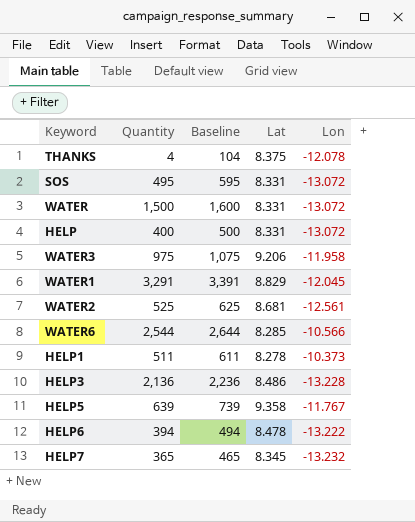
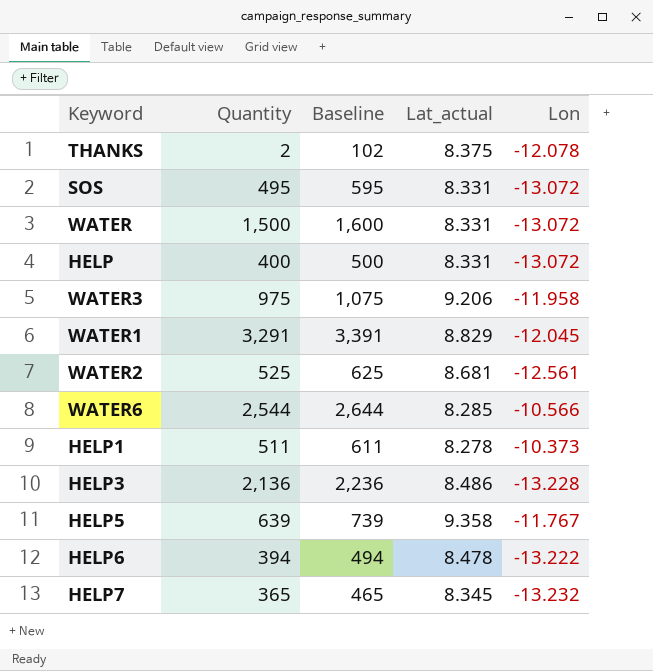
column name: Lat -> Lat_actual
THANKS | Quantity: 4 -> 2
THANKS | Baseline: 104 -> 102

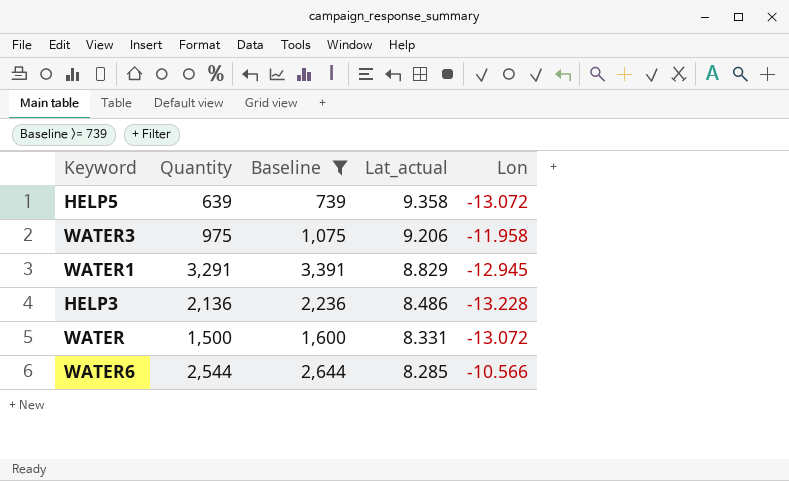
filter: none -> Baseline >= 739
row order: none -> Lat_actual descending
HELP5 | Lon: -11.767 -> -13.072
WATER1 | Lon: -12.045 -> -12.945

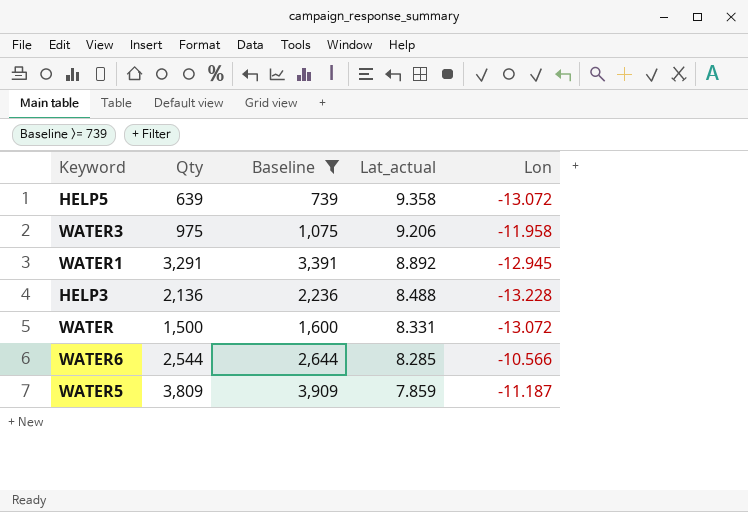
column name: Quantity -> Qty
WATER1 | Lat_actual: 8.829 -> 8.892
HELP3 | Lat_actual: 8.486 -> 8.488
row WATER5: none -> 3,809 | 3,909 | 7.859 | -11.187

